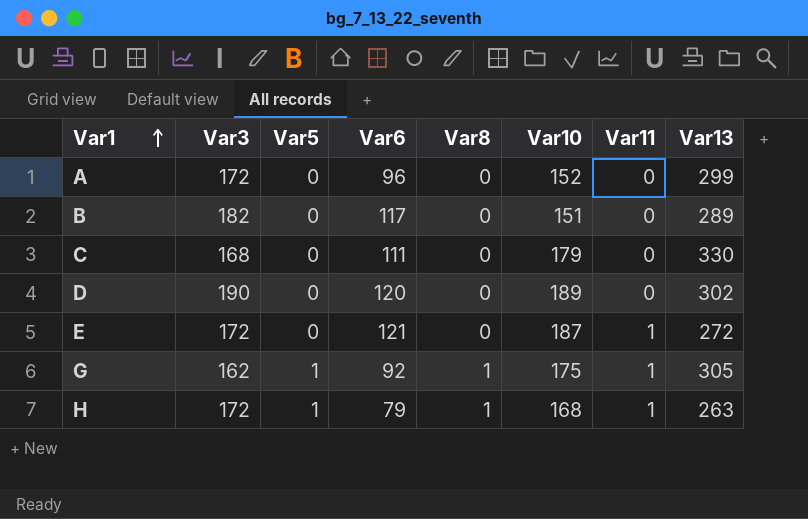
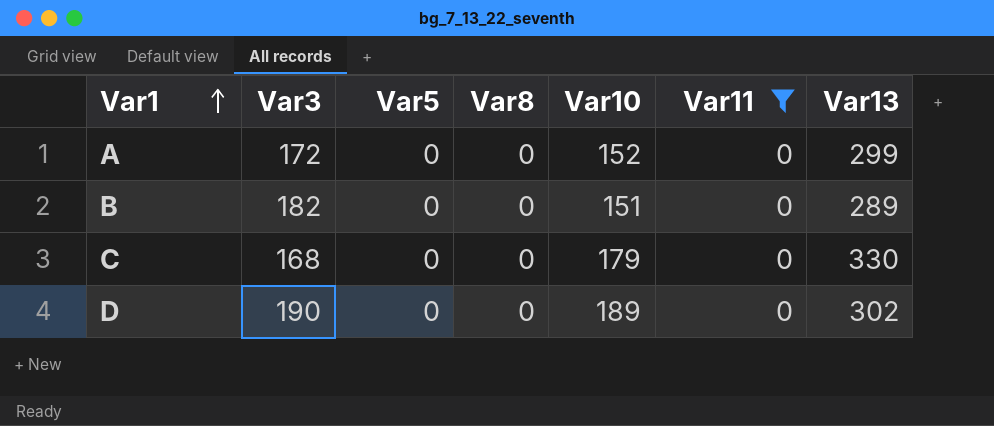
filter: none -> Var11 = 0
column Var6 | position: 4 -> none

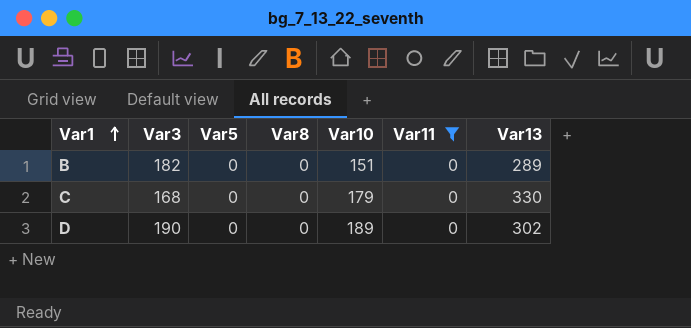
row A: 172 | 0 | 0 | 152 | 0 | 299 -> none

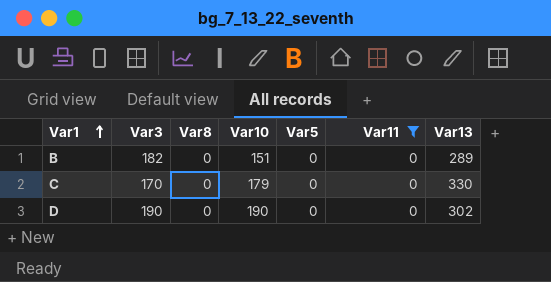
column Var5 | position: 3 -> 5
C | Var3: 168 -> 170
D | Var10: 189 -> 190

